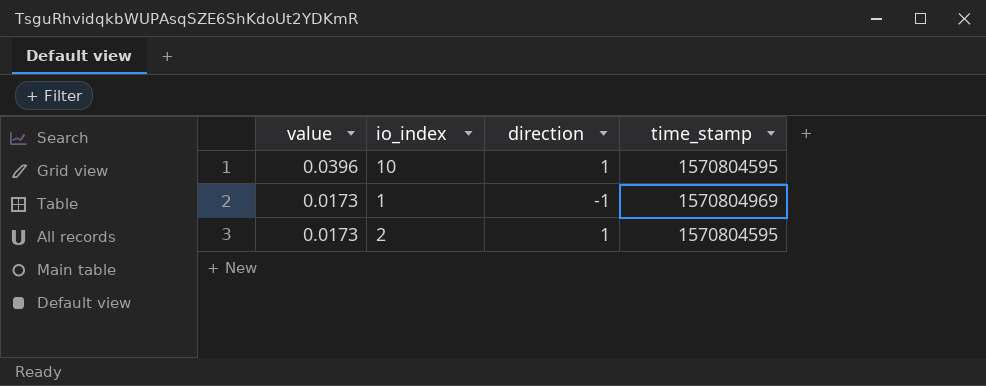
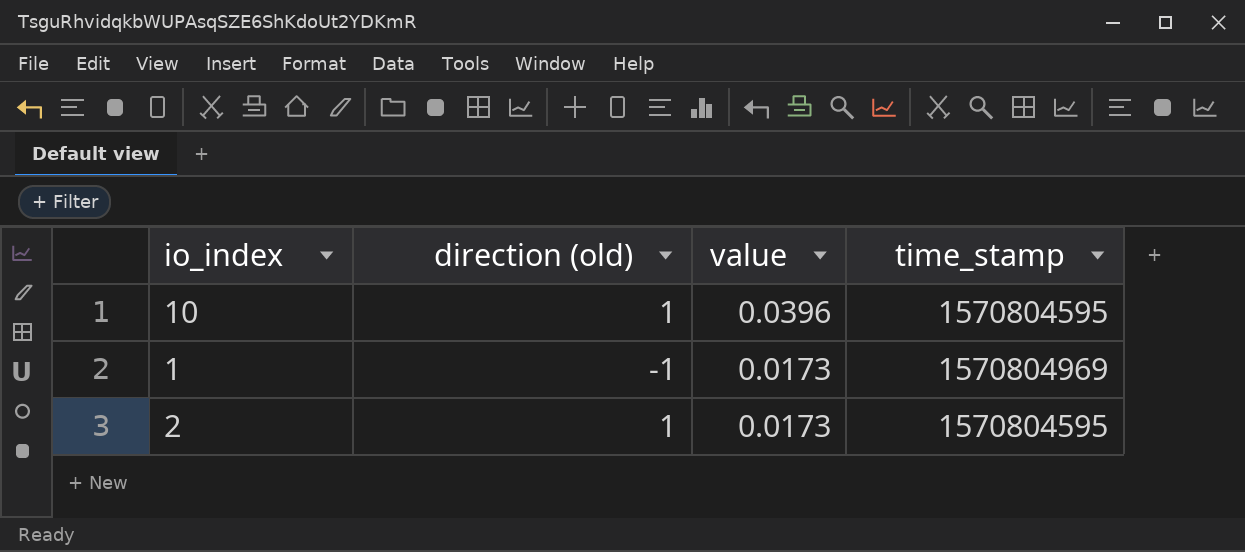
column name: direction -> direction (old)
column value | position: 1 -> 3

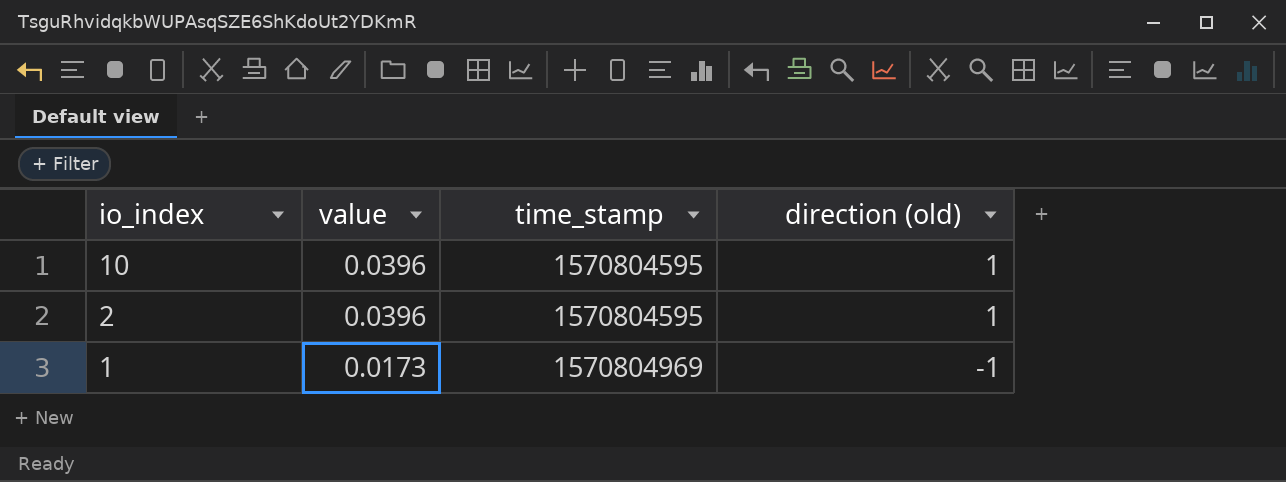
row order: value descending -> io_index descending
column direction (old) | position: 2 -> 4
2 | value: 0.0173 -> 0.0396

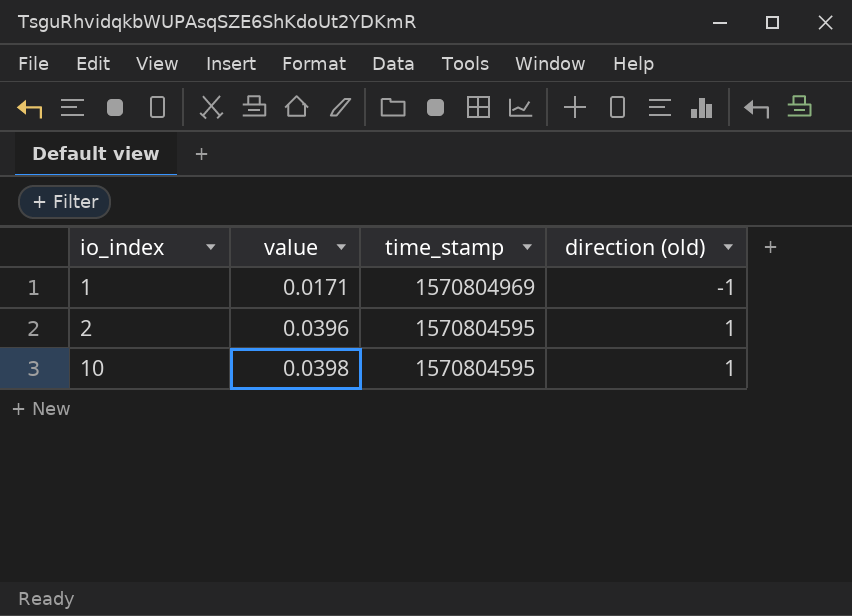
row order: io_index descending -> io_index ascending
1 | value: 0.0173 -> 0.0171
10 | value: 0.0396 -> 0.0398

